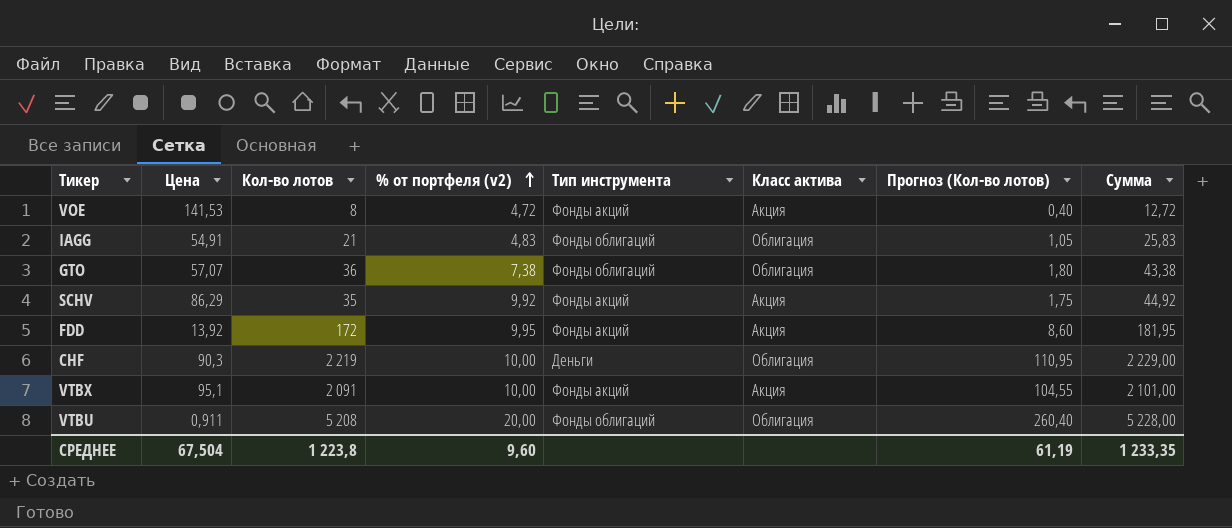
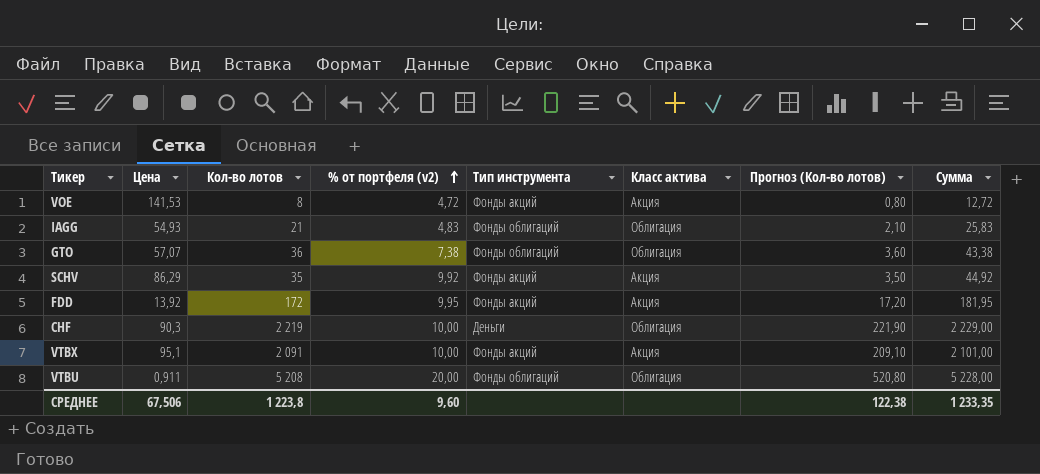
column Прогноз (Кол-во лотов) | formula: [Кол-во лотов] * 0,05 -> [Кол-во лотов] * 0,1
IAGG | Цена: 54,91 -> 54,93
СРЕДНЕЕ | Цена: 67,504 -> 67,506
СРЕДНЕЕ | Прогноз (Кол-во лотов): 61,19 -> 122,38

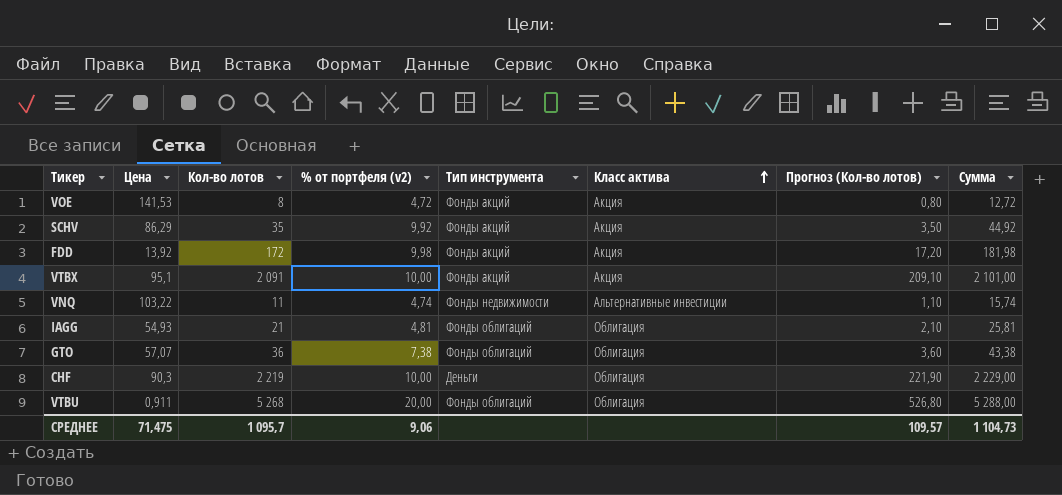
row order: % от портфеля (v2) ascending -> Класс актива ascending
FDD | % от портфеля (v2): 9,95 -> 9,98
FDD | Сумма: 181,95 -> 181,98
row VNQ: none -> 103,22 | 11 | 4,74 | Фонды недвижимости | Альтернативные инвестиции | 1,10 | 15,74
IAGG | % от портфеля (v2): 4,83 -> 4,81
IAGG | Сумма: 25,83 -> 25,81
VTBU | Кол-во лотов: 5 208 -> 5 268
VTBU | Прогноз (Кол-во лотов): 520,80 -> 526,80
VTBU | Сумма: 5 228,00 -> 5 288,00
СРЕДНЕЕ | Цена: 67,506 -> 71,475
СРЕДНЕЕ | Кол-во лотов: 1 223,8 -> 1 095,7
СРЕДНЕЕ | % от портфеля (v2): 9,60 -> 9,06
СРЕДНЕЕ | Прогноз (Кол-во лотов): 122,38 -> 109,57
СРЕДНЕЕ | Сумма: 1 233,35 -> 1 104,73

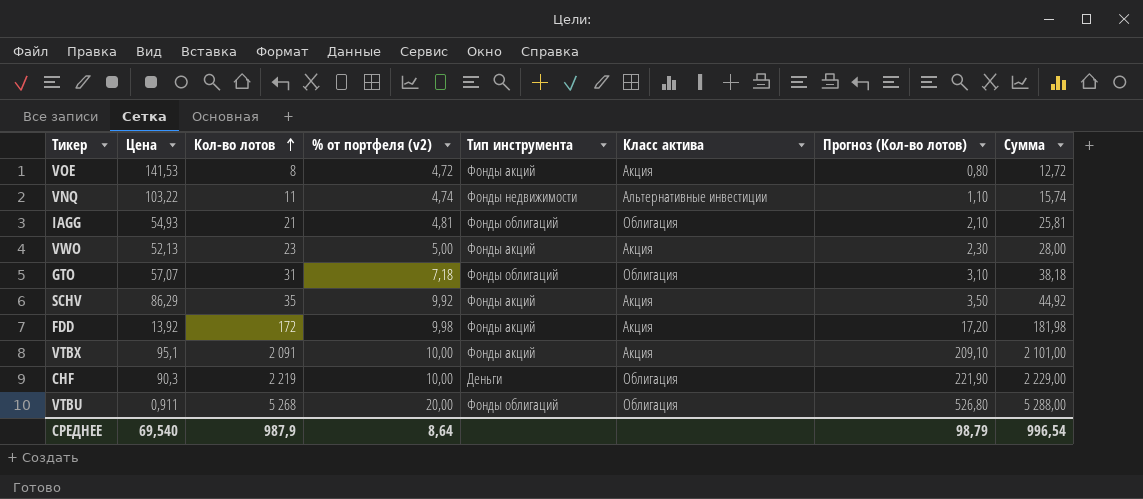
row order: Класс актива ascending -> Кол-во лотов ascending
row VWO: none -> 52,13 | 23 | 5,00 | Фонды акций | Акция | 2,30 | 28,00
GTO | Кол-во лотов: 36 -> 31
GTO | % от портфеля (v2): 7,38 -> 7,18
GTO | Прогноз (Кол-во лотов): 3,60 -> 3,10
GTO | Сумма: 43,38 -> 38,18
СРЕДНЕЕ | Цена: 71,475 -> 69,540
СРЕДНЕЕ | Кол-во лотов: 1 095,7 -> 987,9
СРЕДНЕЕ | % от портфеля (v2): 9,06 -> 8,64
СРЕДНЕЕ | Прогноз (Кол-во лотов): 109,57 -> 98,79
СРЕДНЕЕ | Сумма: 1 104,73 -> 996,54

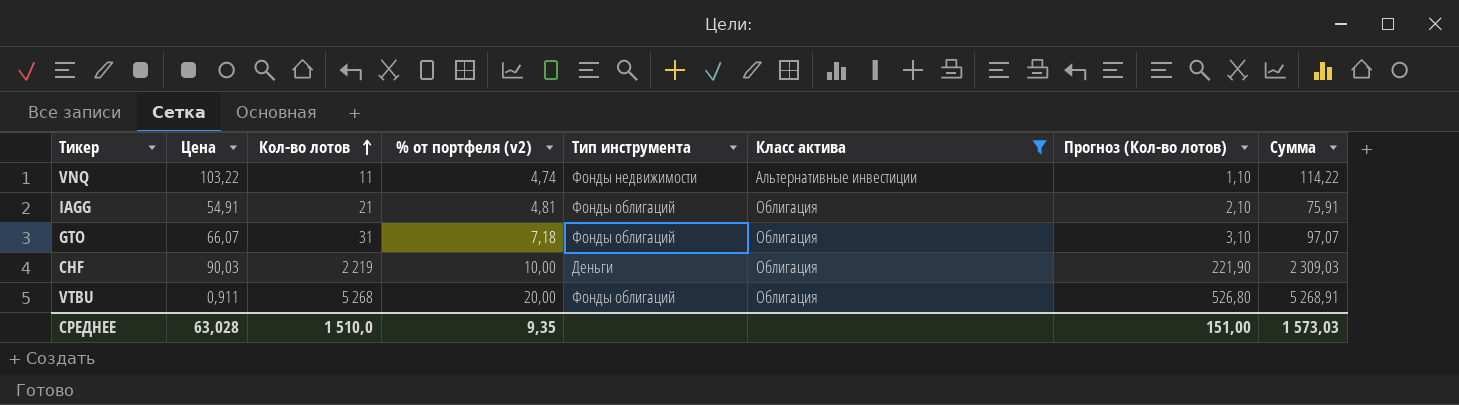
filter: none -> Класс актива != Акция
column Сумма | formula: [Кол-во лотов] + [% от портфеля (v2)] -> [Цена] + [Кол-во лотов]
IAGG | Цена: 54,93 -> 54,91
GTO | Цена: 57,07 -> 66,07
CHF | Цена: 90,3 -> 90,03
СРЕДНЕЕ | Цена: 69,540 -> 63,028
СРЕДНЕЕ | Кол-во лотов: 987,9 -> 1 510,0
СРЕДНЕЕ | % от портфеля (v2): 8,64 -> 9,35
СРЕДНЕЕ | Прогноз (Кол-во лотов): 98,79 -> 151,00
СРЕДНЕЕ | Сумма: 996,54 -> 1 573,03

